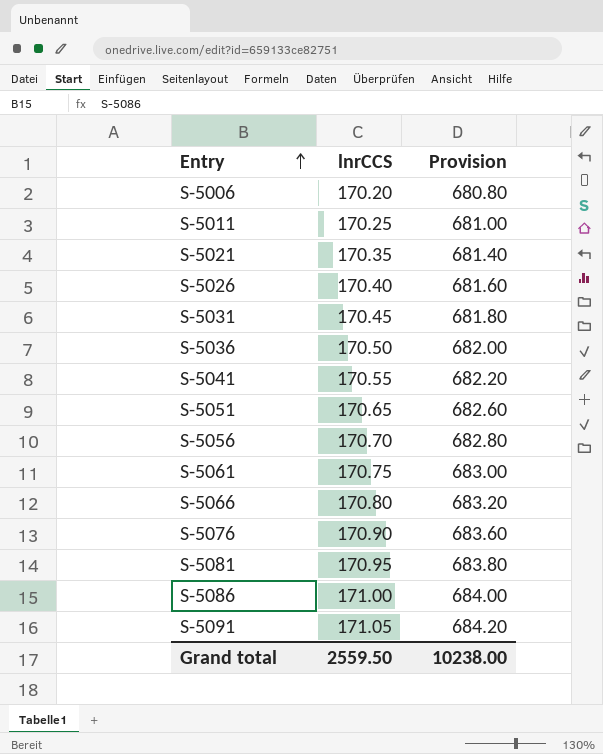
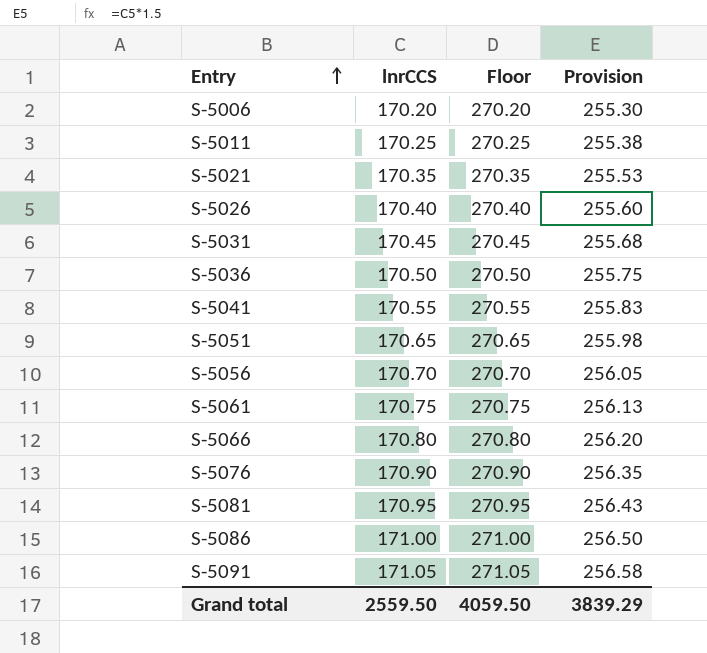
column Floor | formula: none -> [lnrCCS] + 100
column Provision | formula: [lnrCCS] * 4 -> [lnrCCS] * 1.5
Grand total | Provision: 10238.00 -> 3839.29

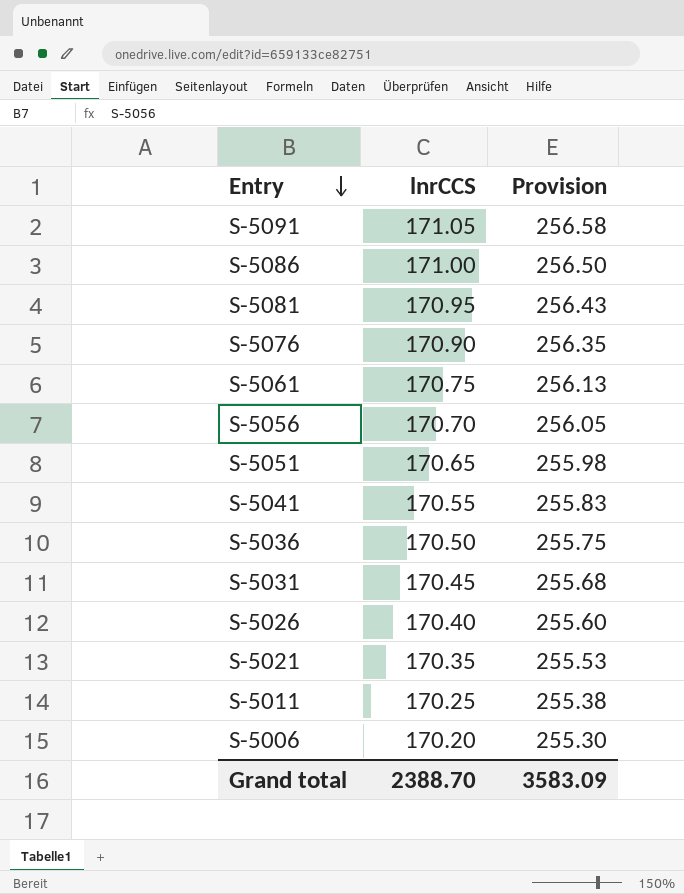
row order: Entry ascending -> Entry descending
column Floor | formula: [lnrCCS] + 100 -> none
row S-5066: 170.80 | 270.80 | 256.20 -> none
Grand total | lnrCCS: 2559.50 -> 2388.70
Grand total | Provision: 3839.29 -> 3583.09

